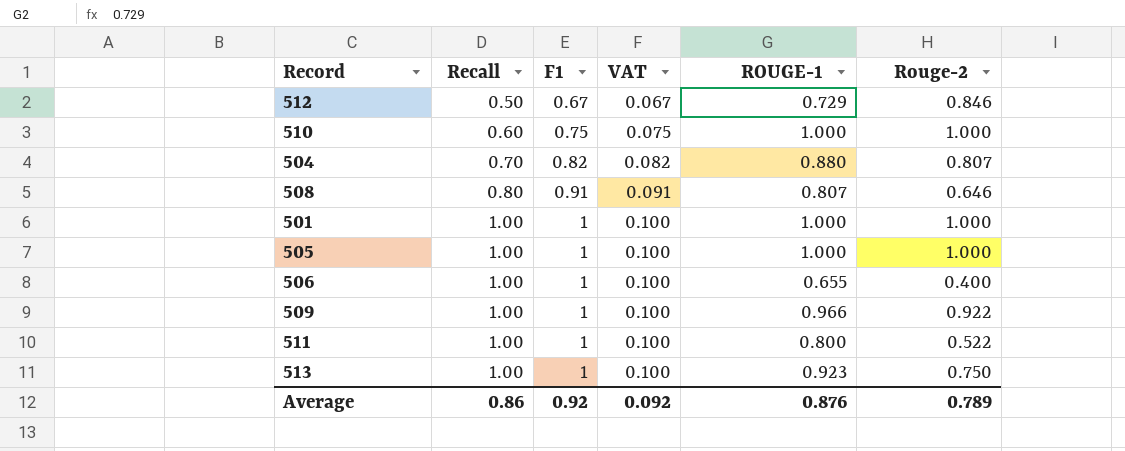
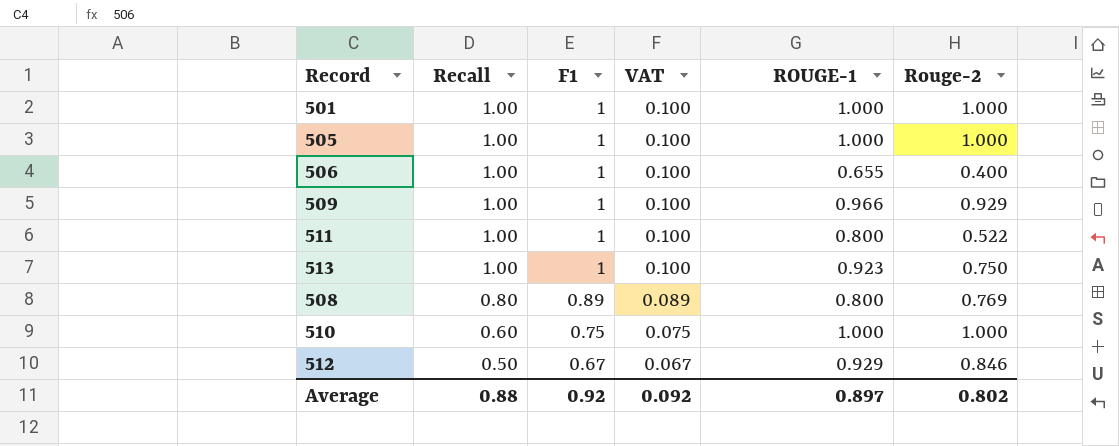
row order: Recall ascending -> Recall descending
row 504: 0.70 | 0.82 | 0.082 | 0.880 | 0.807 -> none
509 | Rouge-2: 0.922 -> 0.929
508 | F1: 0.91 -> 0.89
508 | VAT: 0.091 -> 0.089
508 | ROUGE-1: 0.807 -> 0.800
508 | Rouge-2: 0.646 -> 0.769
512 | ROUGE-1: 0.729 -> 0.929
Average | Recall: 0.86 -> 0.88
Average | ROUGE-1: 0.876 -> 0.897
Average | Rouge-2: 0.789 -> 0.802

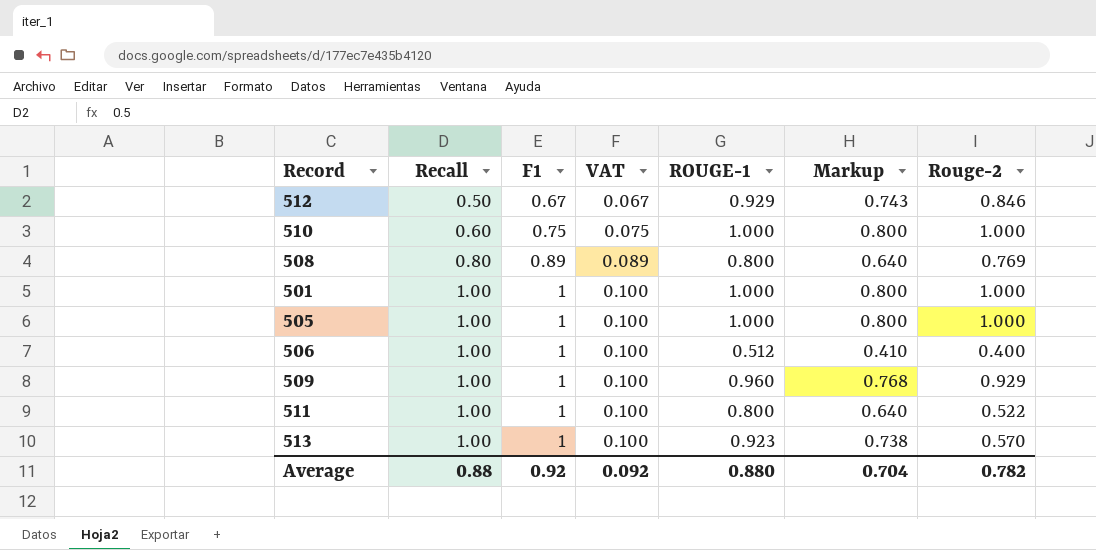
row order: Recall descending -> Recall ascending
column Markup | formula: none -> [ROUGE-1] * 0.8
506 | ROUGE-1: 0.655 -> 0.512
509 | ROUGE-1: 0.966 -> 0.960
513 | Rouge-2: 0.750 -> 0.570
Average | ROUGE-1: 0.897 -> 0.880
Average | Rouge-2: 0.802 -> 0.782

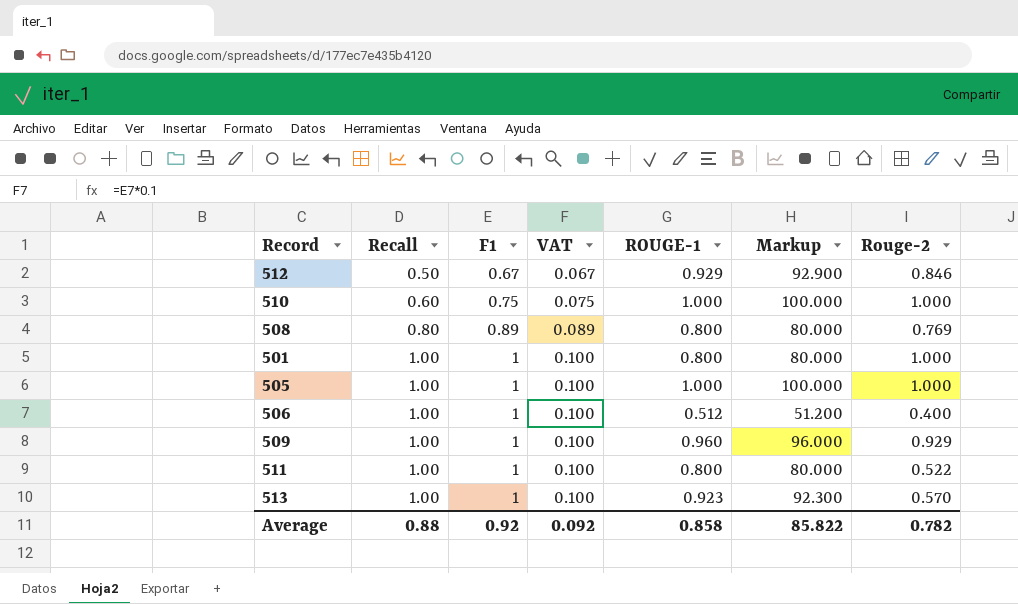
column Markup | formula: [ROUGE-1] * 0.8 -> [ROUGE-1] * 100
501 | ROUGE-1: 1.000 -> 0.800
Average | ROUGE-1: 0.880 -> 0.858
Average | Markup: 0.704 -> 85.822

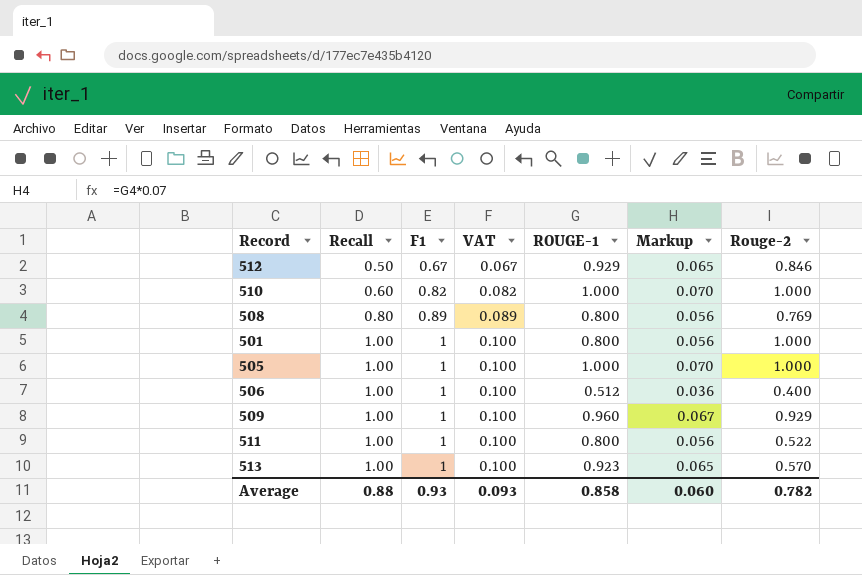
column Markup | formula: [ROUGE-1] * 100 -> [ROUGE-1] * 0.07
510 | F1: 0.75 -> 0.82
510 | VAT: 0.075 -> 0.082
Average | F1: 0.92 -> 0.93
Average | VAT: 0.092 -> 0.093
Average | Markup: 85.822 -> 0.060

